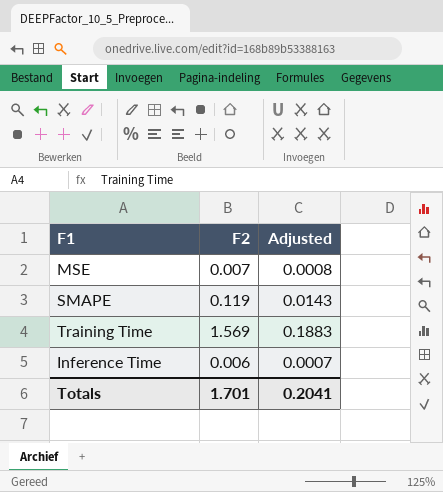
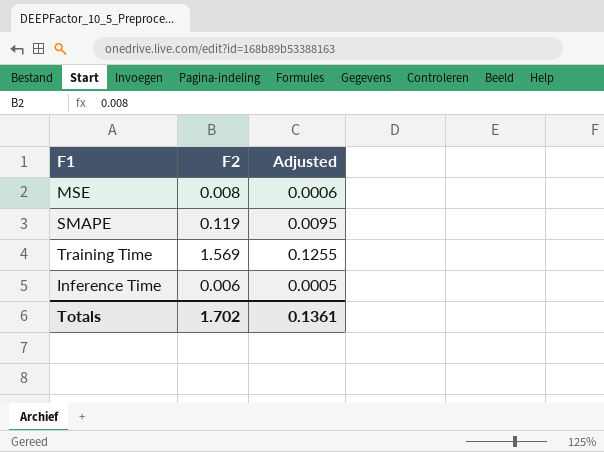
column Adjusted | formula: [F2] * 0.12 -> [F2] * 0.08
MSE | F2: 0.007 -> 0.008
Totals | F2: 1.701 -> 1.702
Totals | Adjusted: 0.2041 -> 0.1361

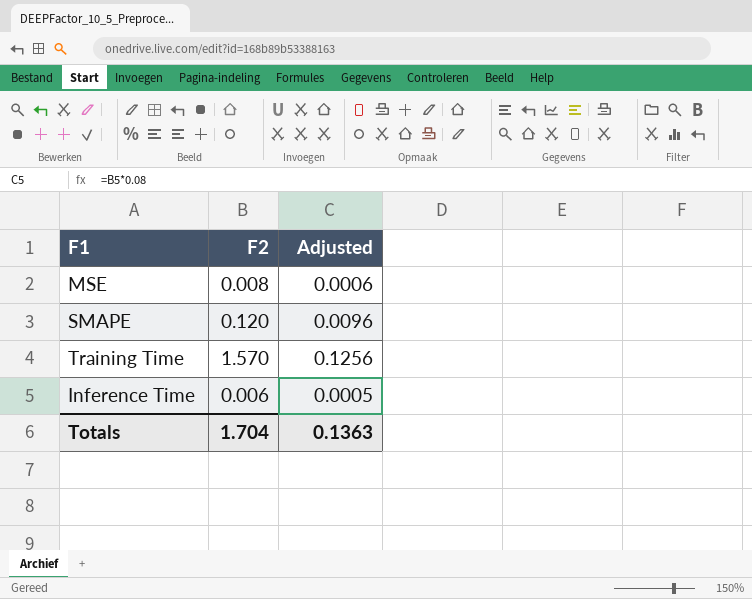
SMAPE | F2: 0.119 -> 0.120
SMAPE | Adjusted: 0.0095 -> 0.0096
Training Time | F2: 1.569 -> 1.570
Training Time | Adjusted: 0.1255 -> 0.1256
Totals | F2: 1.702 -> 1.704
Totals | Adjusted: 0.1361 -> 0.1363

